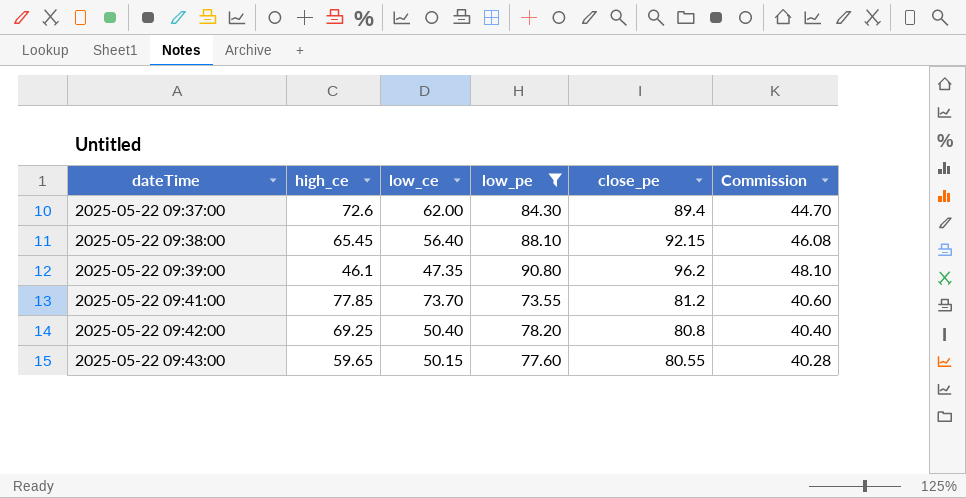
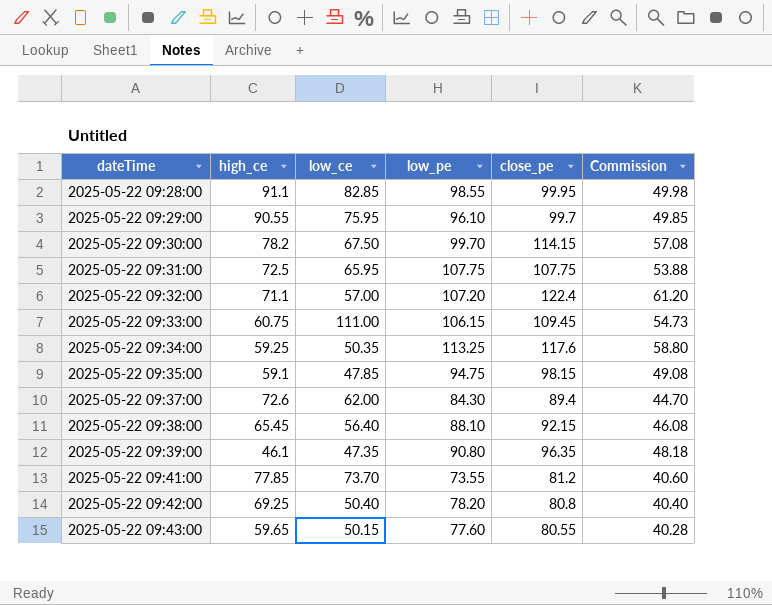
filter: low_pe <= 90.80 -> none
2025-05-22 09:39:00 | close_pe: 96.2 -> 96.35
2025-05-22 09:39:00 | Commission: 48.10 -> 48.18

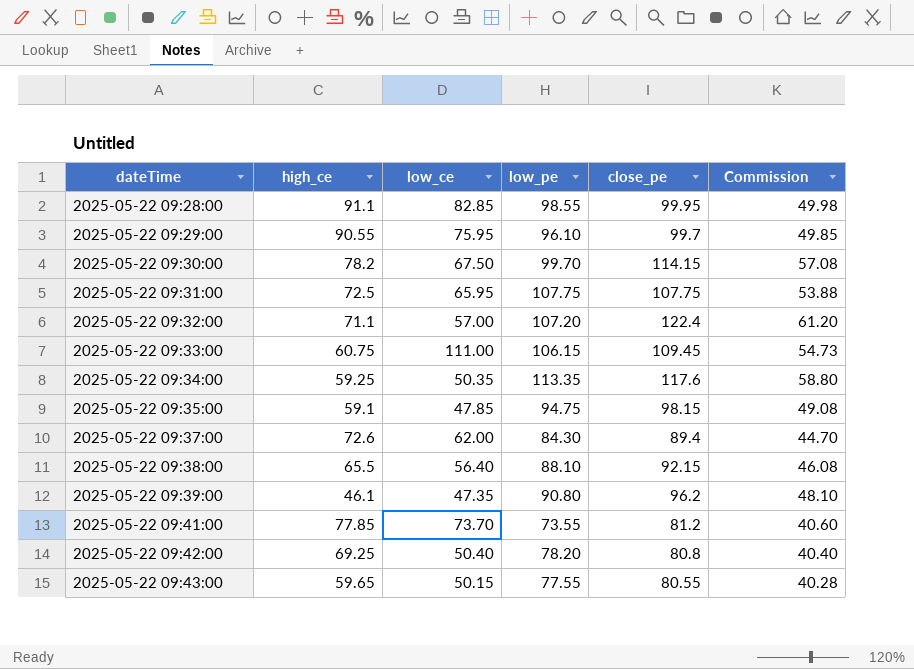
2025-05-22 09:34:00 | low_pe: 113.25 -> 113.35
2025-05-22 09:38:00 | high_ce: 65.45 -> 65.5
2025-05-22 09:39:00 | close_pe: 96.35 -> 96.2
2025-05-22 09:39:00 | Commission: 48.18 -> 48.10
2025-05-22 09:43:00 | low_pe: 77.60 -> 77.55

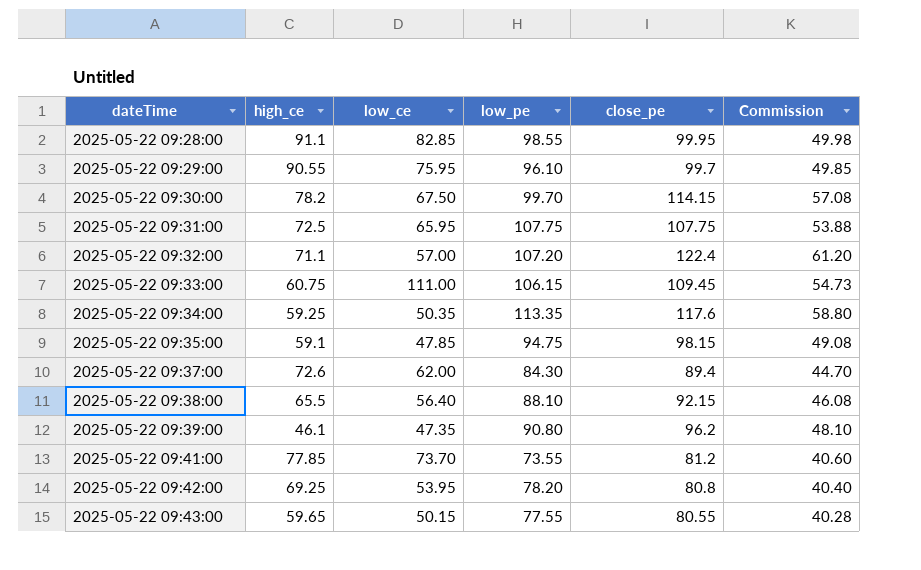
2025-05-22 09:42:00 | low_ce: 50.40 -> 53.95

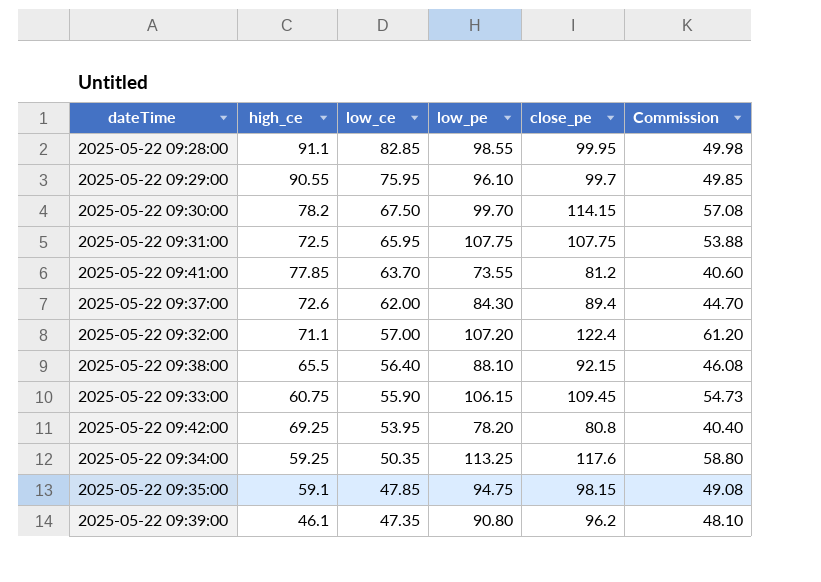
row order: dateTime ascending -> low_ce descending
row 2025-05-22 09:43:00: 59.65 | 50.15 | 77.55 | 80.55 | 40.28 -> none
2025-05-22 09:41:00 | low_ce: 73.70 -> 63.70
2025-05-22 09:33:00 | low_ce: 111.00 -> 55.90
2025-05-22 09:34:00 | low_pe: 113.35 -> 113.25

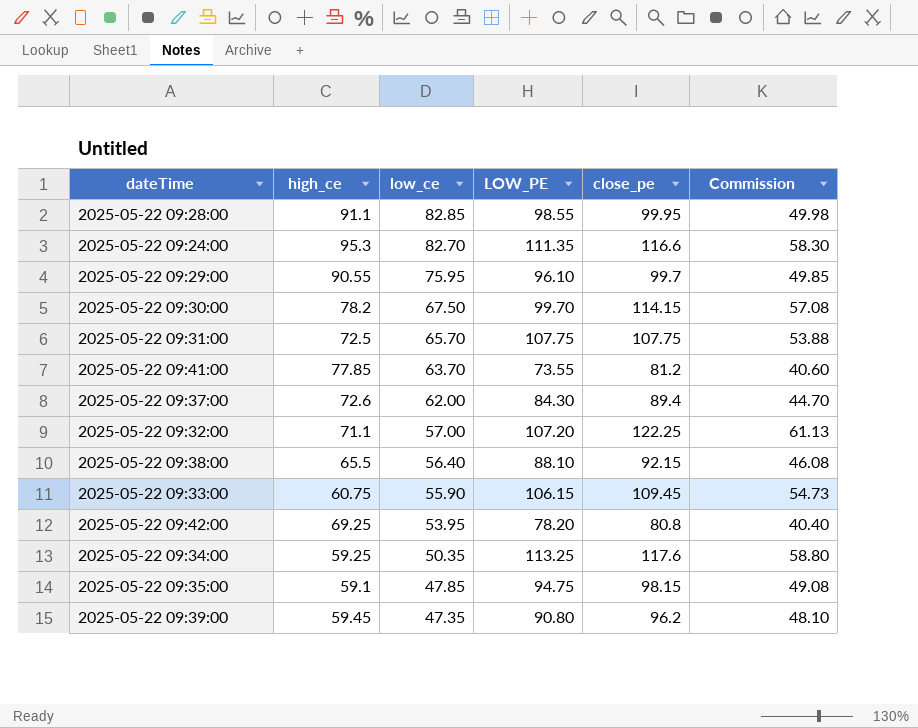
column name: low_pe -> LOW_PE
row 2025-05-22 09:24:00: none -> 95.3 | 82.70 | 111.35 | 116.6 | 58.30
2025-05-22 09:31:00 | low_ce: 65.95 -> 65.70
2025-05-22 09:32:00 | close_pe: 122.4 -> 122.25
2025-05-22 09:32:00 | Commission: 61.20 -> 61.13
2025-05-22 09:39:00 | high_ce: 46.1 -> 59.45

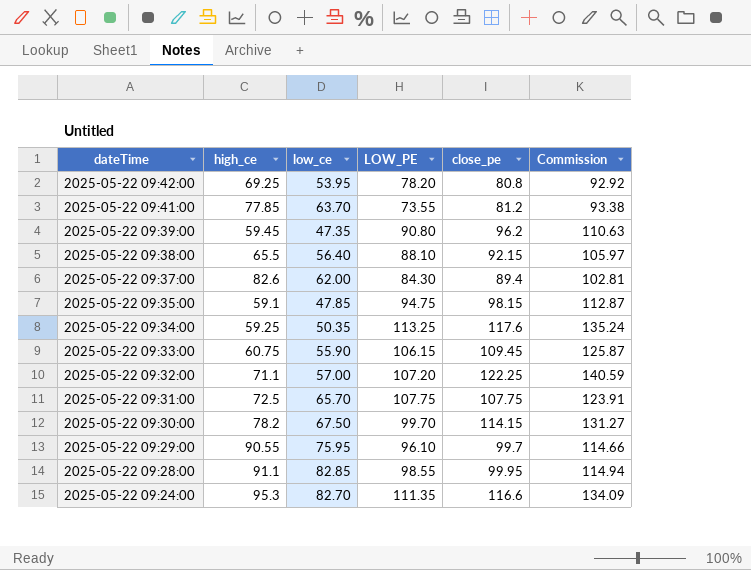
row order: low_ce descending -> dateTime descending
column Commission | formula: [close_pe] * 0.5 -> [close_pe] * 1.15
2025-05-22 09:37:00 | high_ce: 72.6 -> 82.6

